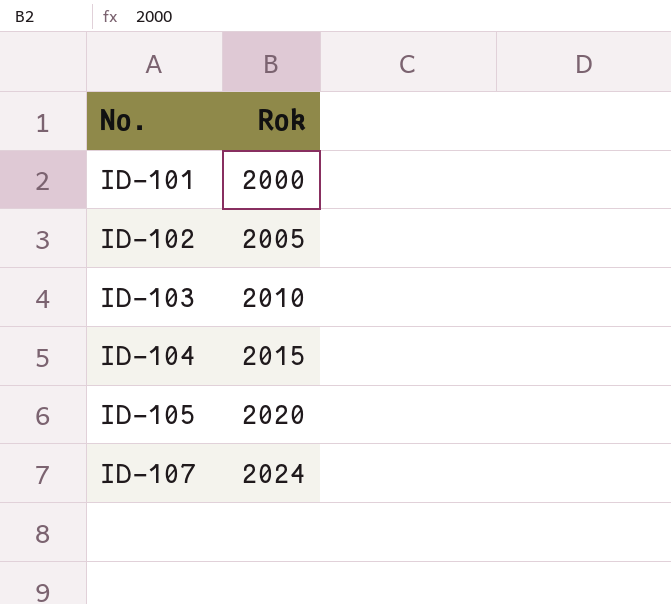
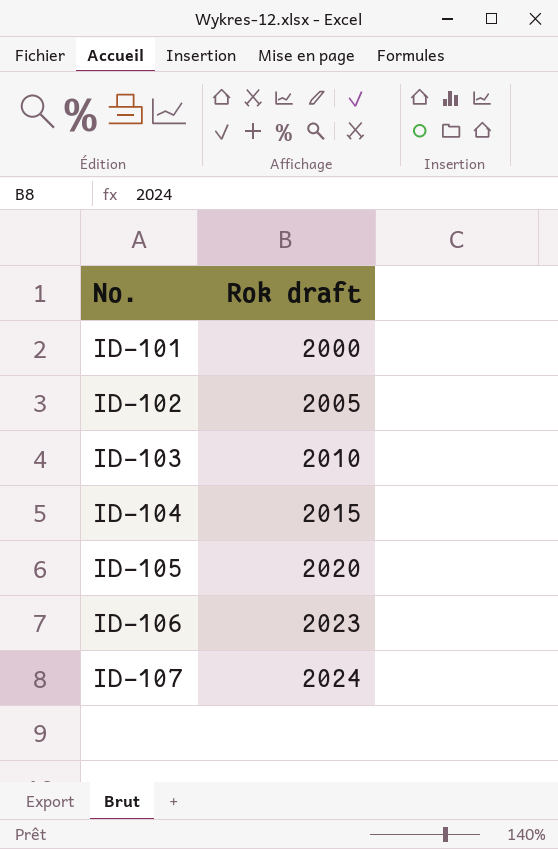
column name: Rok -> Rok draft
row ID-106: none -> 2023

